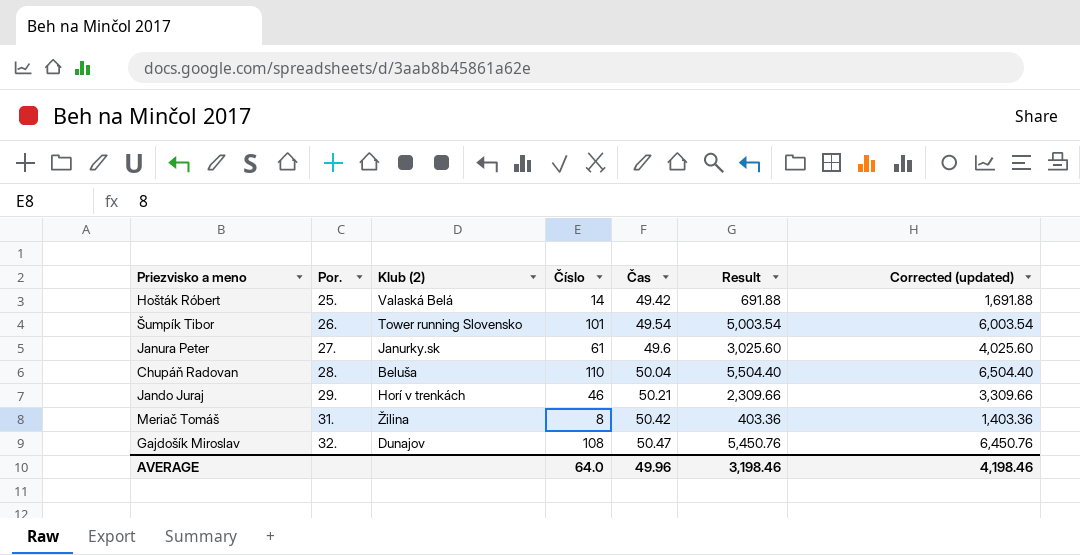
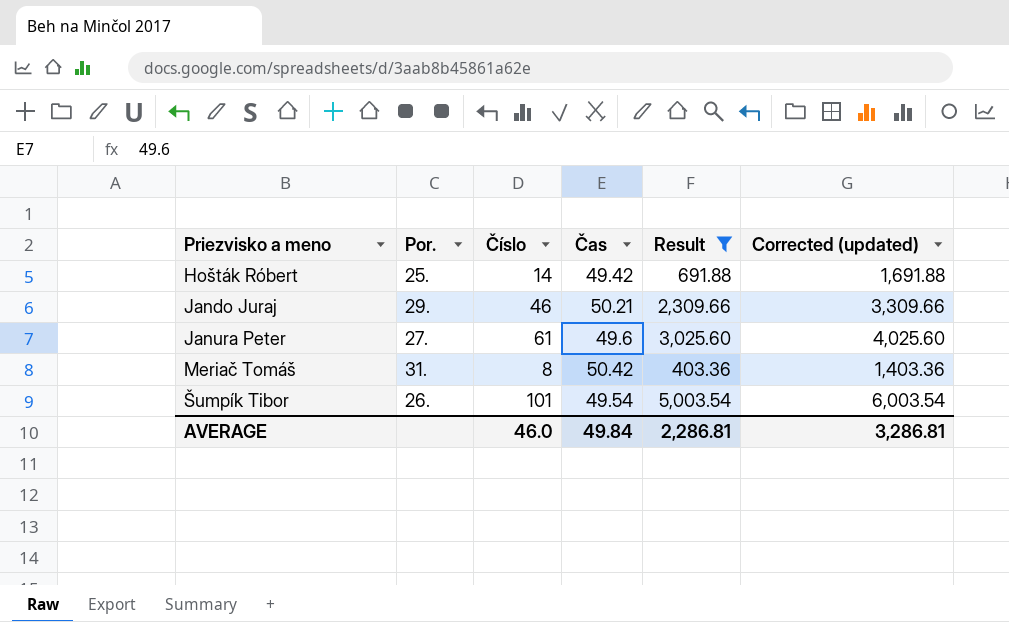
filter: none -> Result <= 5,003.54
row order: Por. ascending -> Priezvisko a meno ascending
column Klub (2) | position: 3 -> none
AVERAGE | Číslo: 64.0 -> 46.0
AVERAGE | Čas: 49.96 -> 49.84
AVERAGE | Result: 3,198.46 -> 2,286.81
AVERAGE | Corrected (updated): 4,198.46 -> 3,286.81

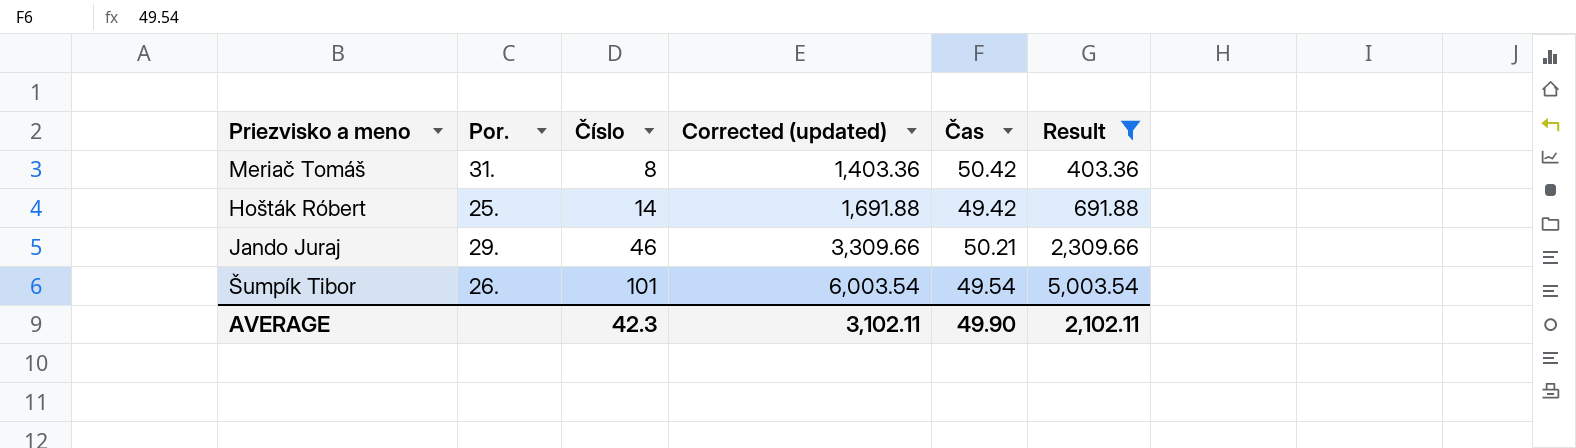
row order: Priezvisko a meno ascending -> Číslo ascending
column Corrected (updated) | position: 6 -> 4
row Janura Peter: 27. | 61 | 49.6 | 3,025.60 | 4,025.60 -> none
AVERAGE | Číslo: 46.0 -> 42.3
AVERAGE | Corrected (updated): 3,286.81 -> 3,102.11
AVERAGE | Čas: 49.84 -> 49.90
AVERAGE | Result: 2,286.81 -> 2,102.11

